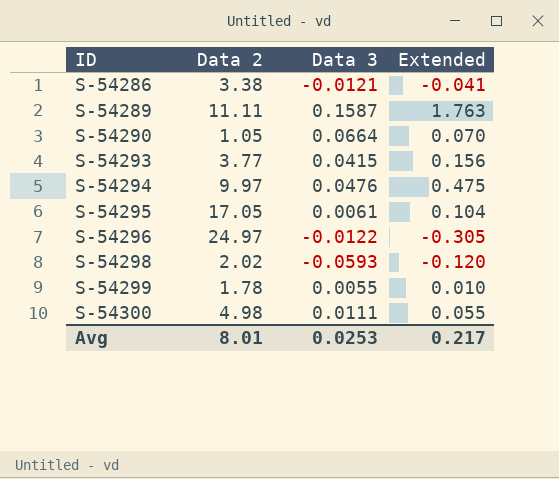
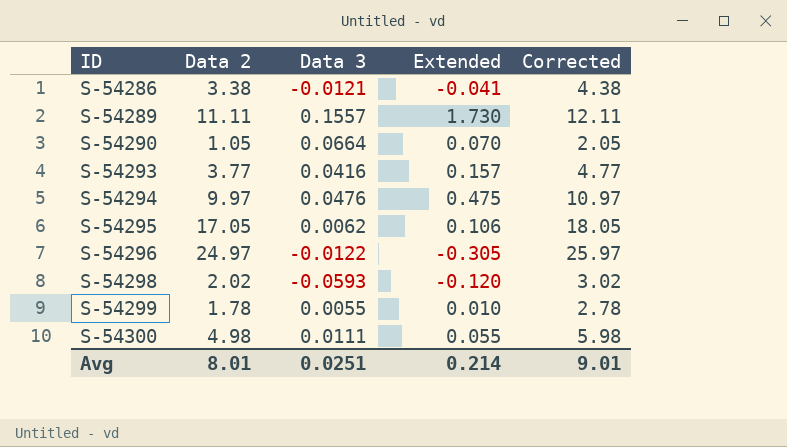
column Corrected | formula: none -> [Data 2] + 1
S-54289 | Data 3: 0.1587 -> 0.1557
S-54289 | Extended: 1.763 -> 1.730
S-54293 | Data 3: 0.0415 -> 0.0416
S-54293 | Extended: 0.156 -> 0.157
S-54295 | Data 3: 0.0061 -> 0.0062
S-54295 | Extended: 0.104 -> 0.106
Avg | Data 3: 0.0253 -> 0.0251
Avg | Extended: 0.217 -> 0.214

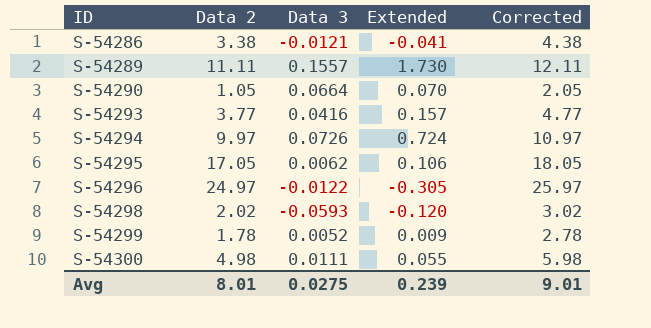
S-54294 | Data 3: 0.0476 -> 0.0726
S-54294 | Extended: 0.475 -> 0.724
S-54299 | Data 3: 0.0055 -> 0.0052
S-54299 | Extended: 0.010 -> 0.009
Avg | Data 3: 0.0251 -> 0.0275
Avg | Extended: 0.214 -> 0.239

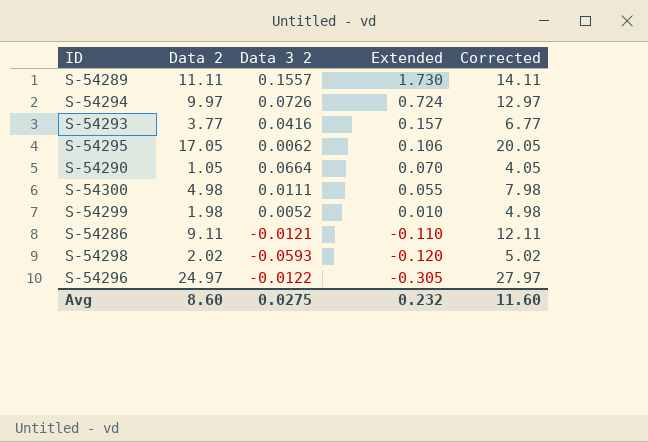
row order: ID ascending -> Extended descending
column name: Data 3 -> Data 3 2
column Corrected | formula: [Data 2] + 1 -> [Data 2] + 3
S-54299 | Data 2: 1.78 -> 1.98
S-54299 | Extended: 0.009 -> 0.010
S-54286 | Data 2: 3.38 -> 9.11
S-54286 | Extended: -0.041 -> -0.110
Avg | Data 2: 8.01 -> 8.60
Avg | Extended: 0.239 -> 0.232
Avg | Corrected: 9.01 -> 11.60

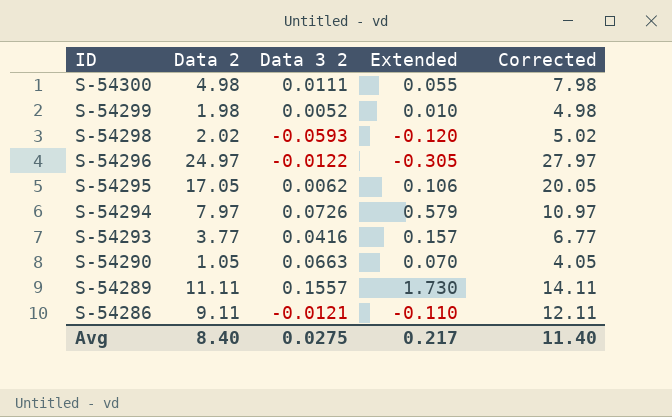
row order: Extended descending -> ID descending
S-54294 | Data 2: 9.97 -> 7.97
S-54294 | Extended: 0.724 -> 0.579
S-54294 | Corrected: 12.97 -> 10.97
S-54290 | Data 3 2: 0.0664 -> 0.0663
Avg | Data 2: 8.60 -> 8.40
Avg | Extended: 0.232 -> 0.217
Avg | Corrected: 11.60 -> 11.40

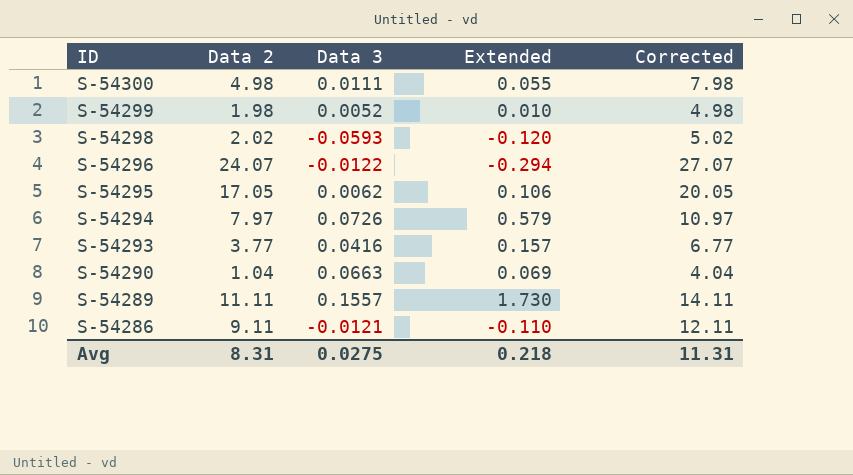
column name: Data 3 2 -> Data 3
S-54296 | Data 2: 24.97 -> 24.07
S-54296 | Extended: -0.305 -> -0.294
S-54296 | Corrected: 27.97 -> 27.07
S-54290 | Data 2: 1.05 -> 1.04
S-54290 | Extended: 0.070 -> 0.069
S-54290 | Corrected: 4.05 -> 4.04
Avg | Data 2: 8.40 -> 8.31
Avg | Extended: 0.217 -> 0.218
Avg | Corrected: 11.40 -> 11.31

